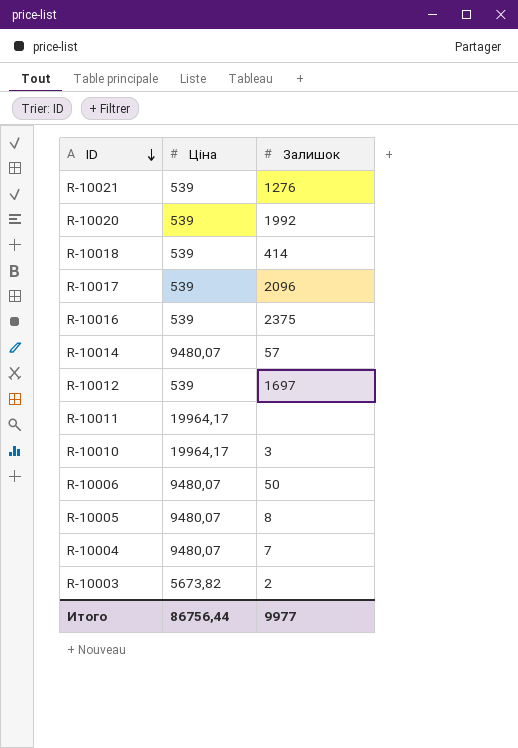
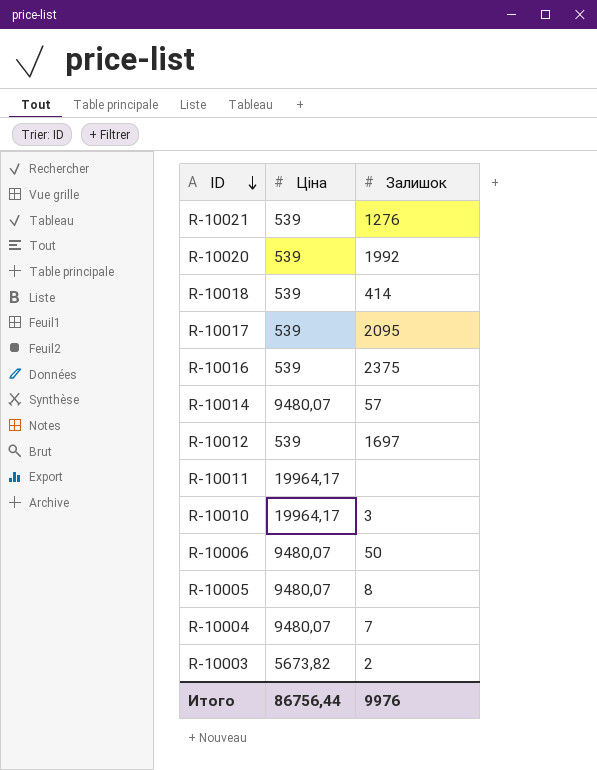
R-10017 | Залишок: 2096 -> 2095
Итого | Залишок: 9977 -> 9976

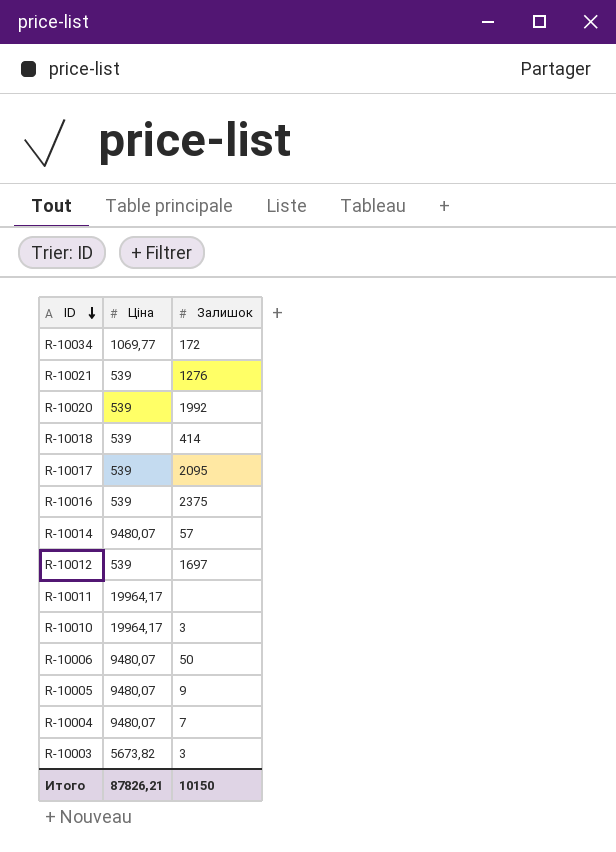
row R-10034: none -> 1069,77 | 172
R-10005 | Залишок: 8 -> 9
R-10003 | Залишок: 2 -> 3
Итого | Ціна: 86756,44 -> 87826,21
Итого | Залишок: 9976 -> 10150

